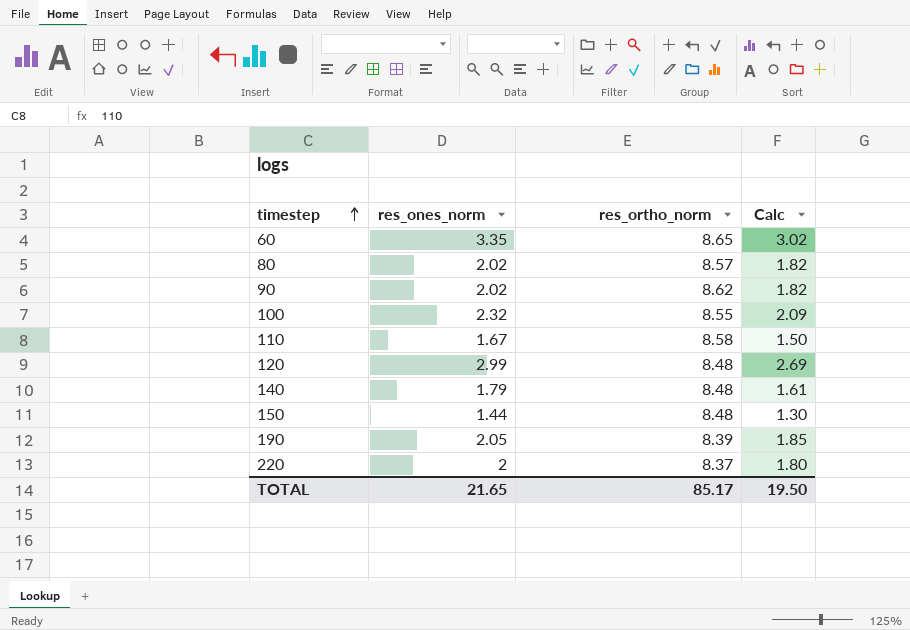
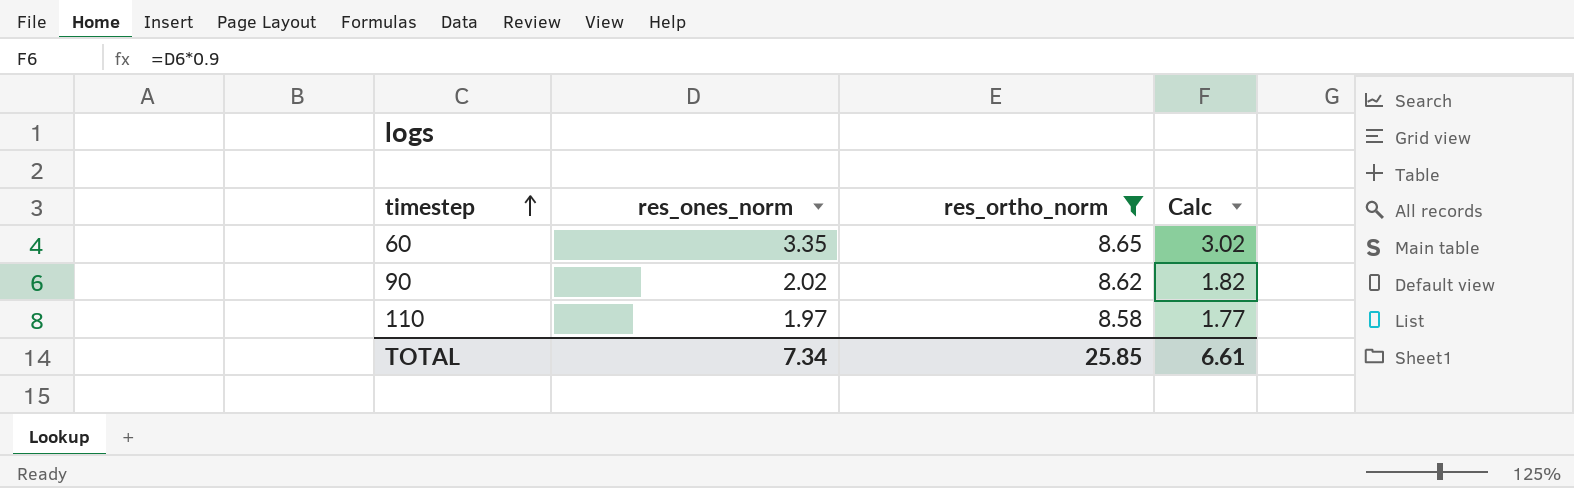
filter: none -> res_ortho_norm >= 8.58
110 | res_ones_norm: 1.67 -> 1.97
110 | Calc: 1.50 -> 1.77
TOTAL | res_ones_norm: 21.65 -> 7.34
TOTAL | res_ortho_norm: 85.17 -> 25.85
TOTAL | Calc: 19.50 -> 6.61

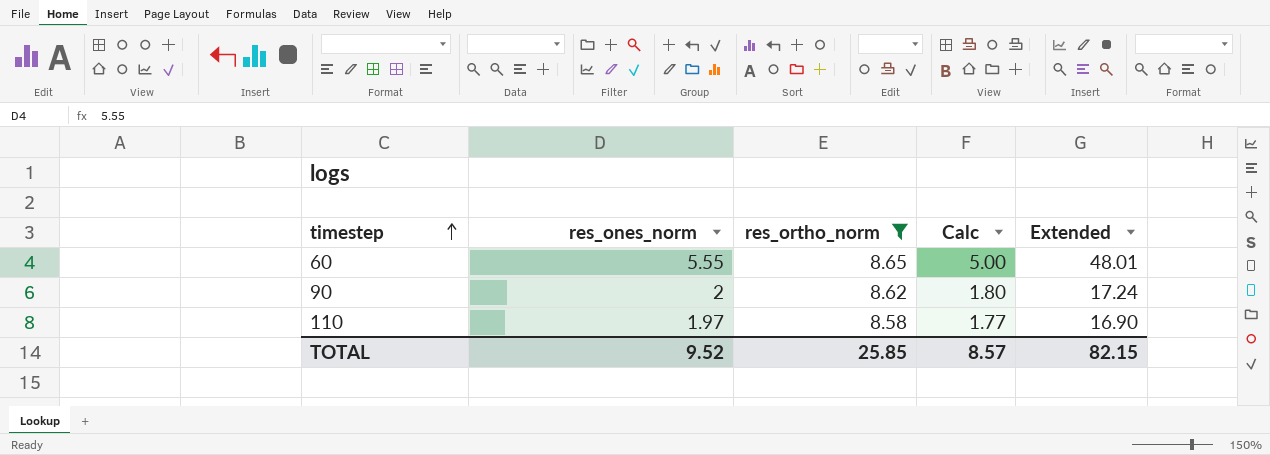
column Extended | formula: none -> [res_ones_norm] * [res_ortho_norm]
60 | res_ones_norm: 3.35 -> 5.55
60 | Calc: 3.02 -> 5.00
90 | res_ones_norm: 2.02 -> 2
90 | Calc: 1.82 -> 1.80
TOTAL | res_ones_norm: 7.34 -> 9.52
TOTAL | Calc: 6.61 -> 8.57

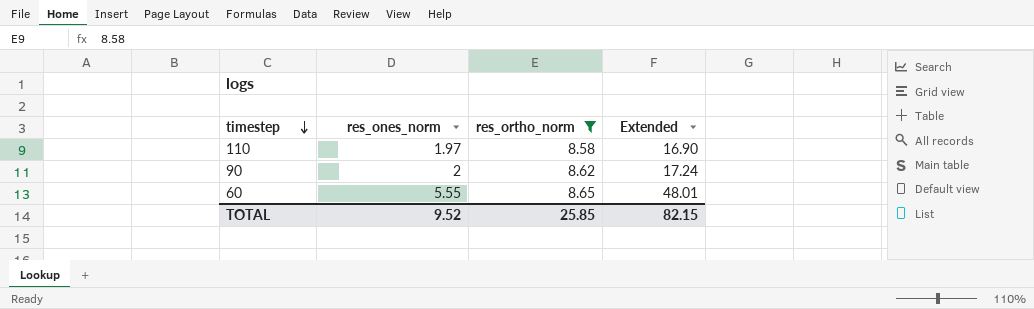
row order: timestep ascending -> timestep descending
column Calc | formula: [res_ones_norm] * 0.9 -> none

